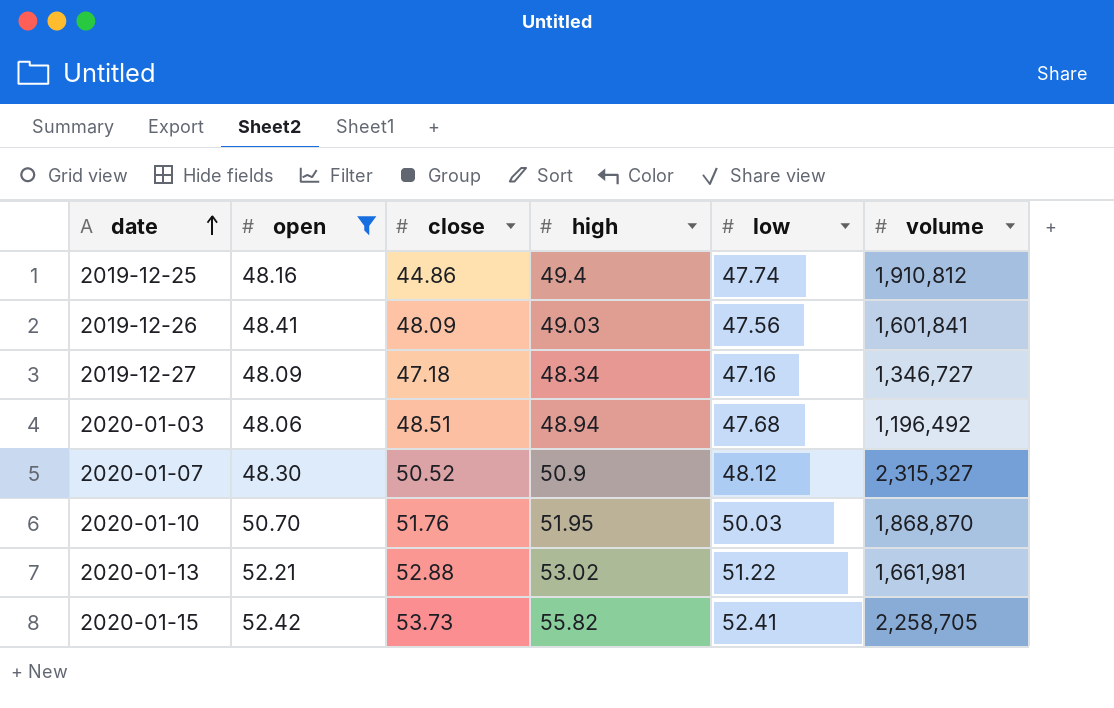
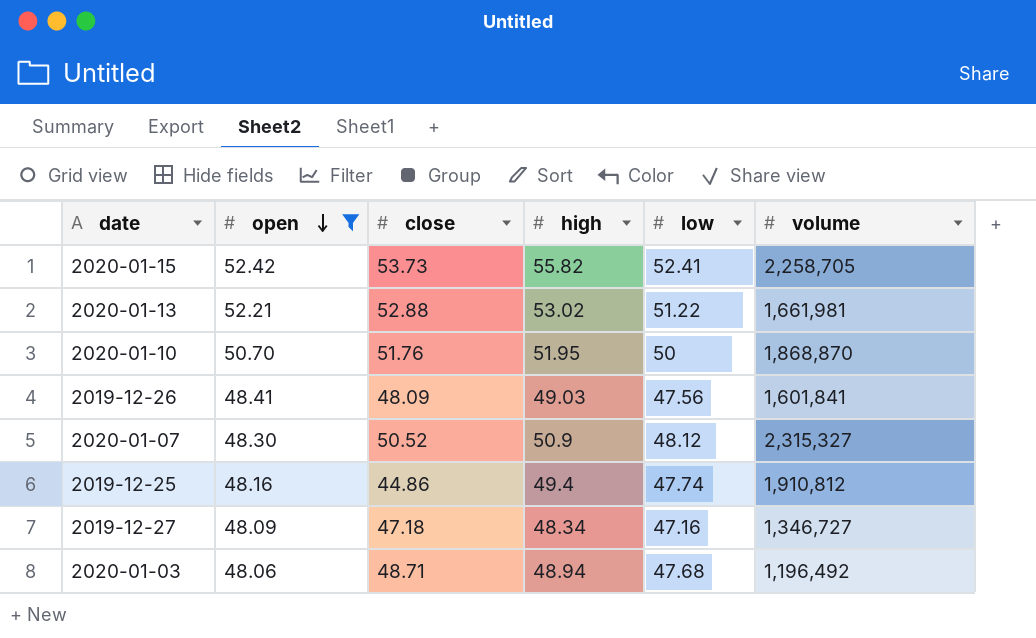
row order: date ascending -> open descending
2020-01-10 | low: 50.03 -> 50
2020-01-03 | close: 48.51 -> 48.71

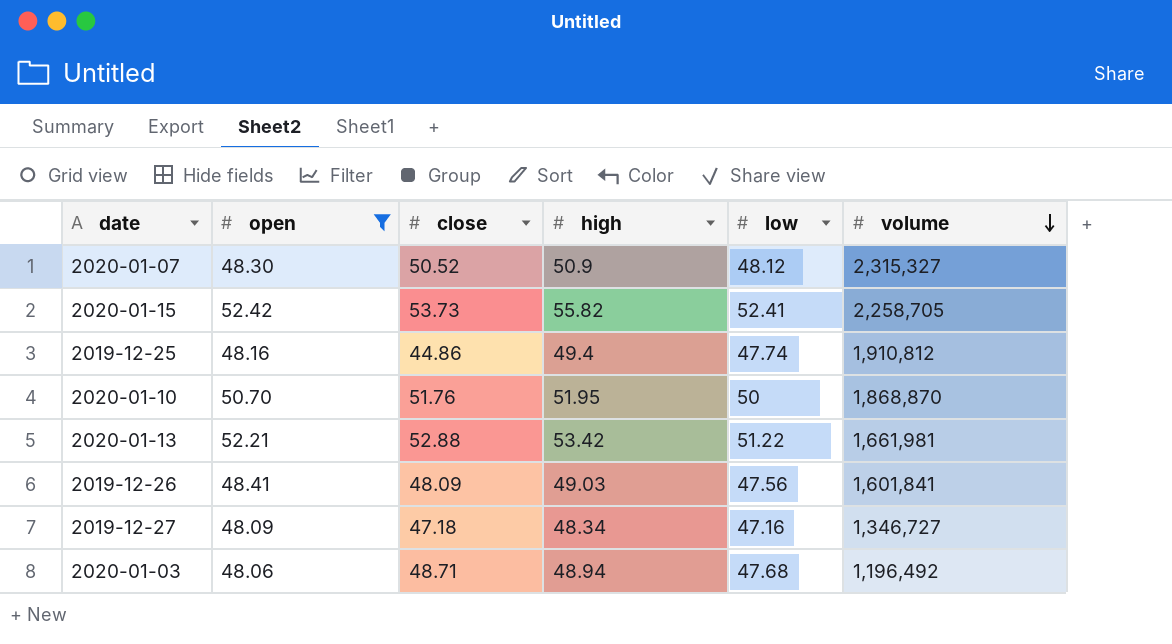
row order: open descending -> volume descending
2020-01-13 | high: 53.02 -> 53.42

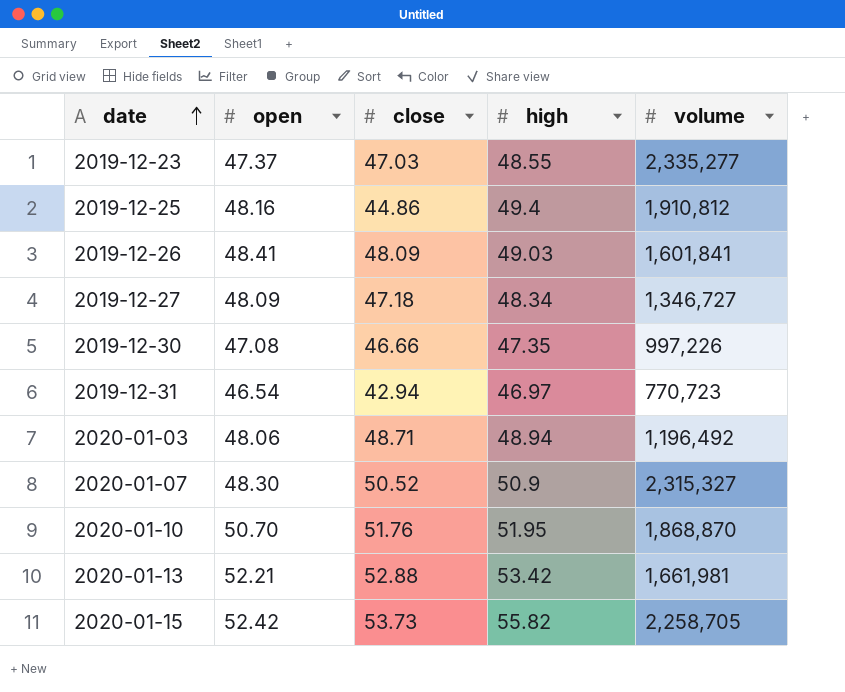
filter: open >= 48.06 -> none
row order: volume descending -> date ascending
column low | position: 5 -> none

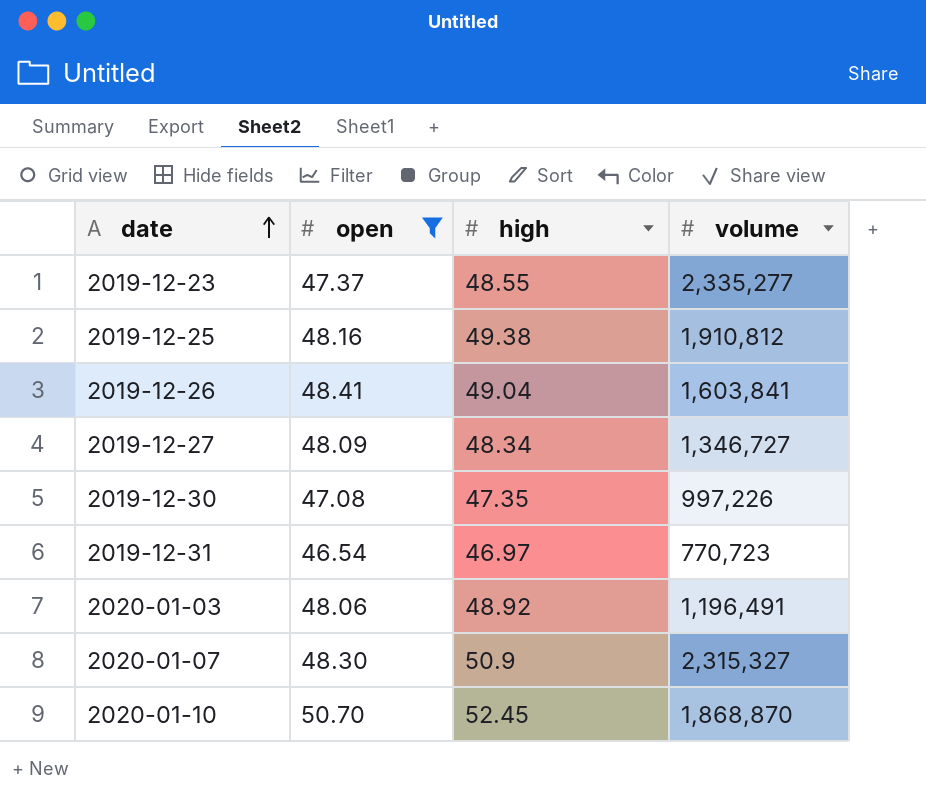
filter: none -> open <= 50.70
column close | position: 3 -> none
2019-12-25 | high: 49.4 -> 49.38
2019-12-26 | high: 49.03 -> 49.04
2019-12-26 | volume: 1,601,841 -> 1,603,841
2020-01-03 | high: 48.94 -> 48.92
2020-01-03 | volume: 1,196,492 -> 1,196,491
2020-01-10 | high: 51.95 -> 52.45

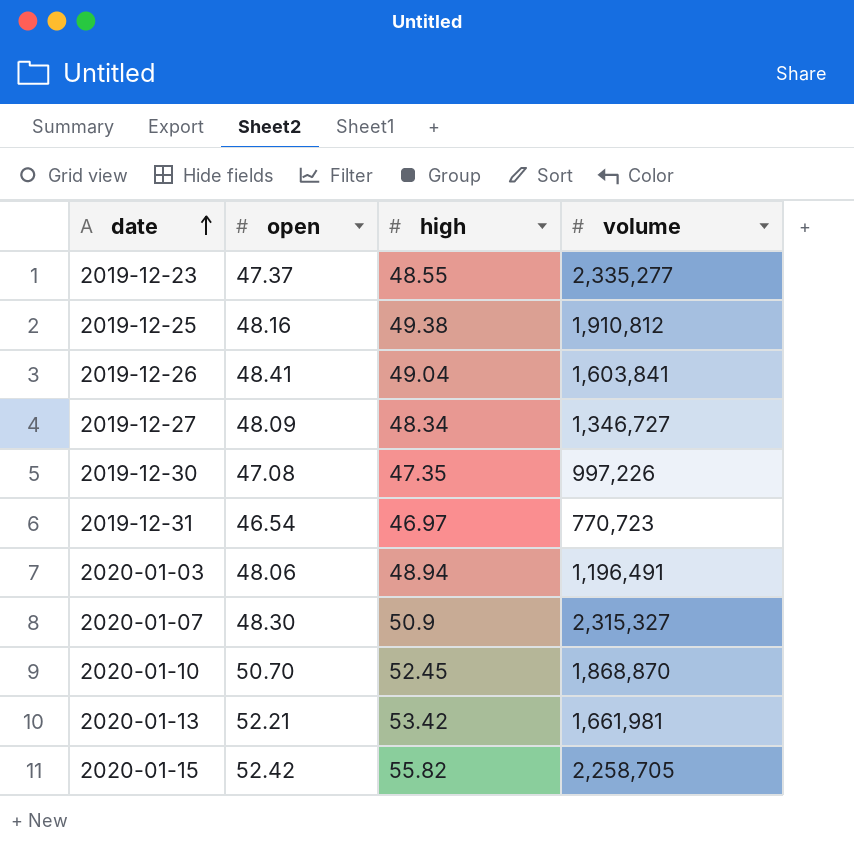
filter: open <= 50.70 -> none
2020-01-03 | high: 48.92 -> 48.94

